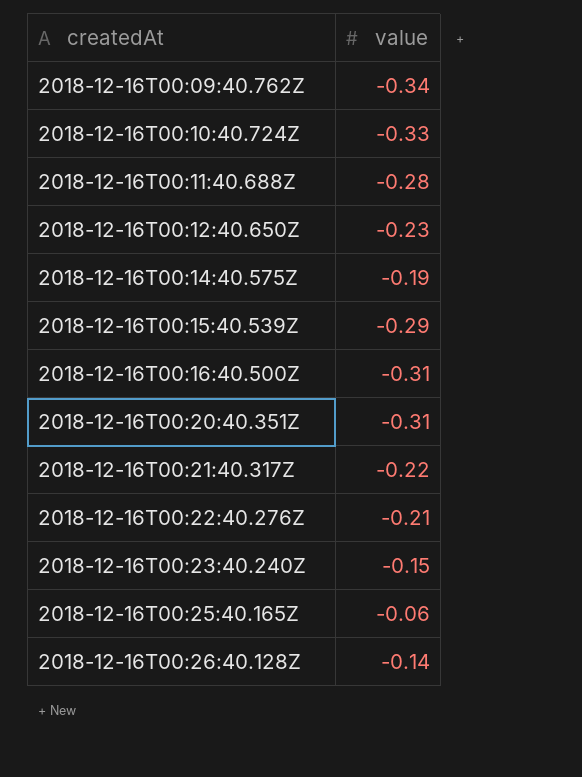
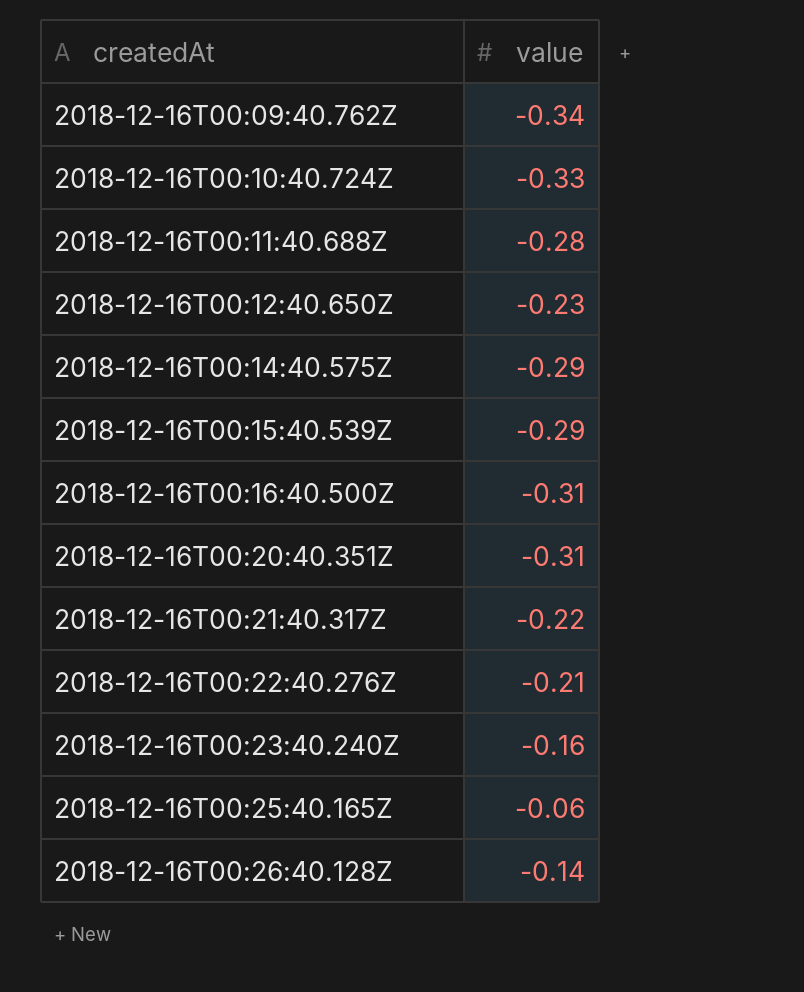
2018-12-16T00:14:40.575Z | value: -0.19 -> -0.29
2018-12-16T00:23:40.240Z | value: -0.15 -> -0.16

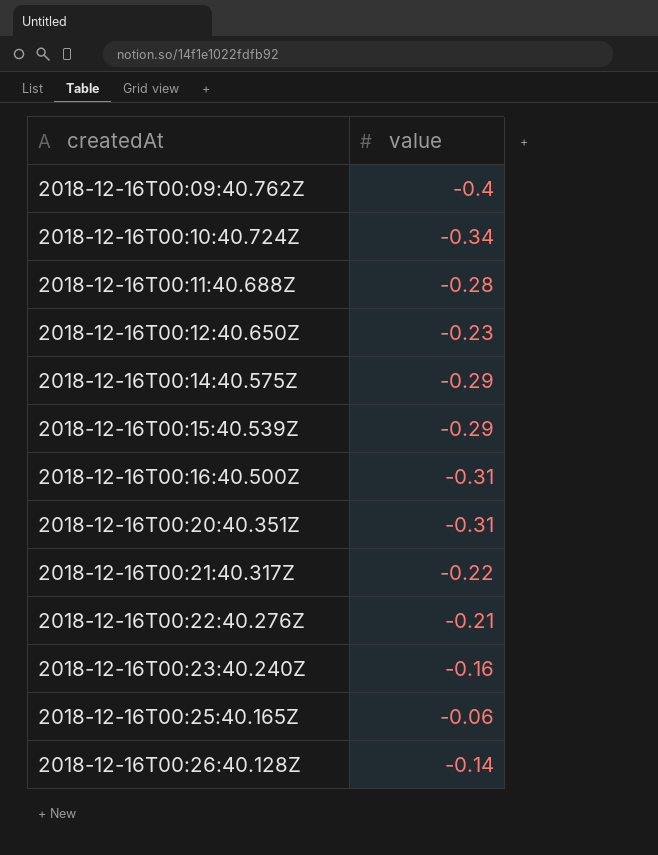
2018-12-16T00:09:40.762Z | value: -0.34 -> -0.4
2018-12-16T00:10:40.724Z | value: -0.33 -> -0.34

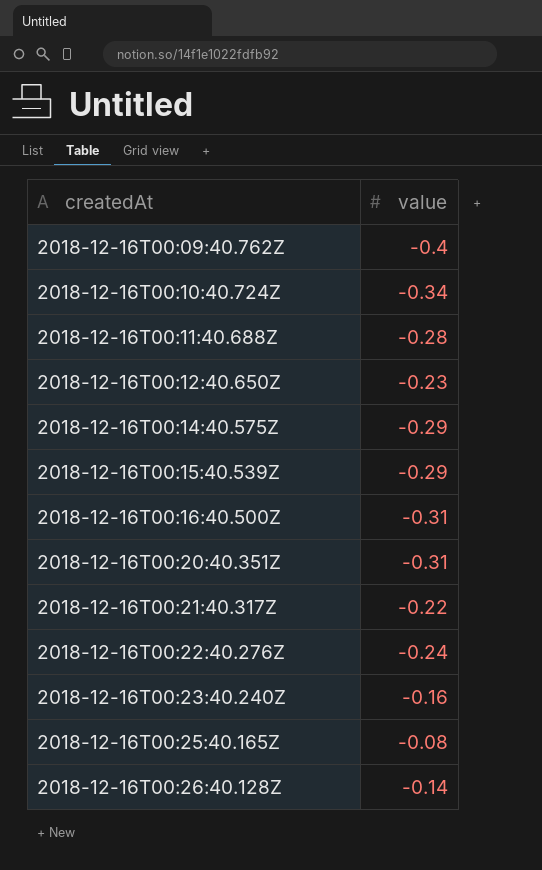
2018-12-16T00:22:40.276Z | value: -0.21 -> -0.24
2018-12-16T00:25:40.165Z | value: -0.06 -> -0.08

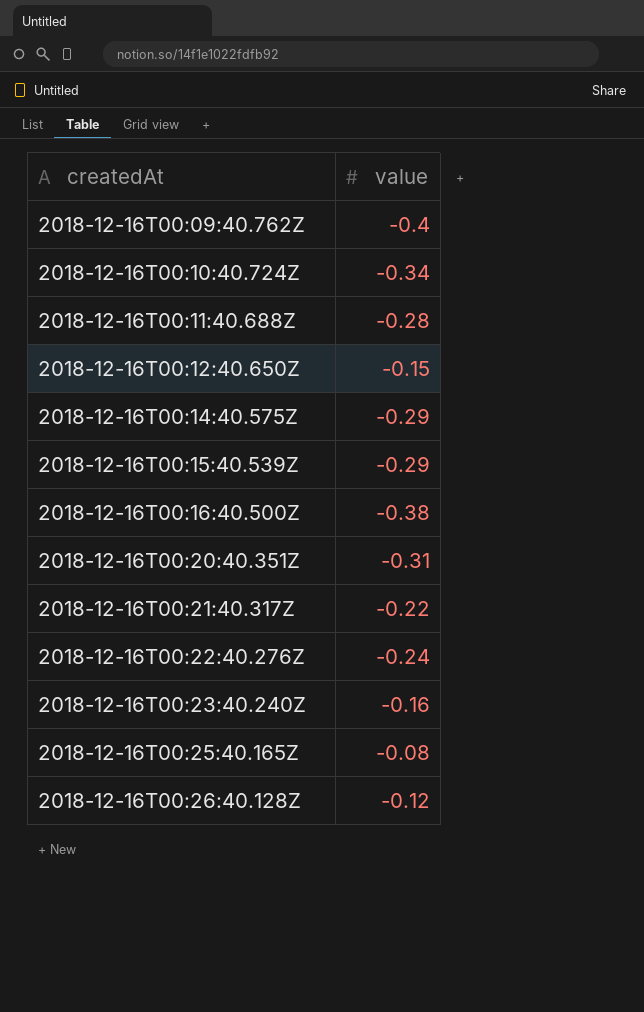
2018-12-16T00:12:40.650Z | value: -0.23 -> -0.15
2018-12-16T00:16:40.500Z | value: -0.31 -> -0.38
2018-12-16T00:26:40.128Z | value: -0.14 -> -0.12

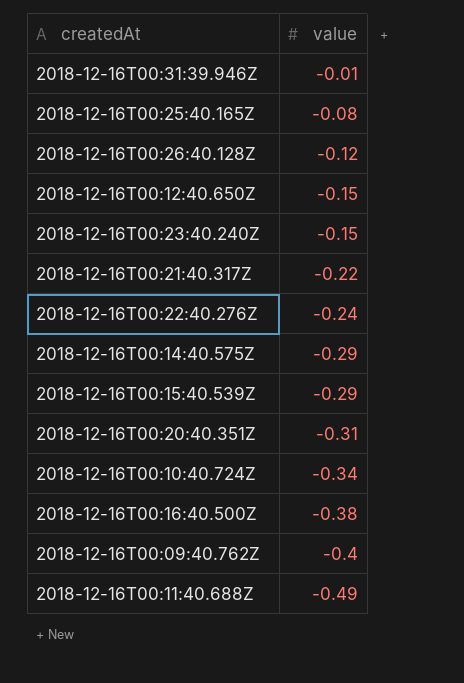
row order: createdAt ascending -> value descending
row 2018-12-16T00:31:39.946Z: none -> -0.01
2018-12-16T00:23:40.240Z | value: -0.16 -> -0.15
2018-12-16T00:11:40.688Z | value: -0.28 -> -0.49

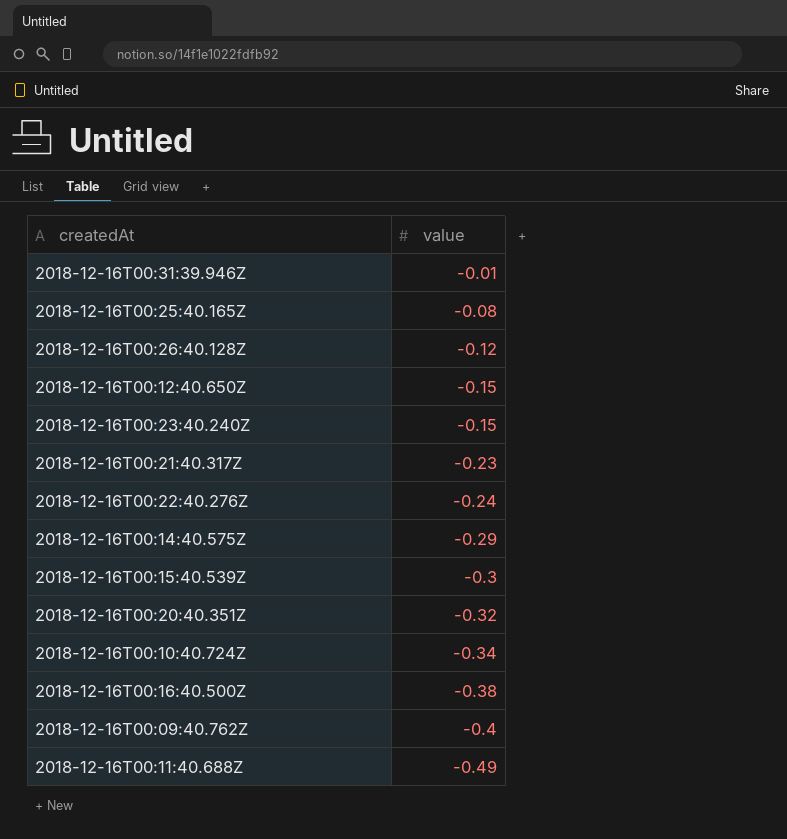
2018-12-16T00:21:40.317Z | value: -0.22 -> -0.23
2018-12-16T00:15:40.539Z | value: -0.29 -> -0.3
2018-12-16T00:20:40.351Z | value: -0.31 -> -0.32

